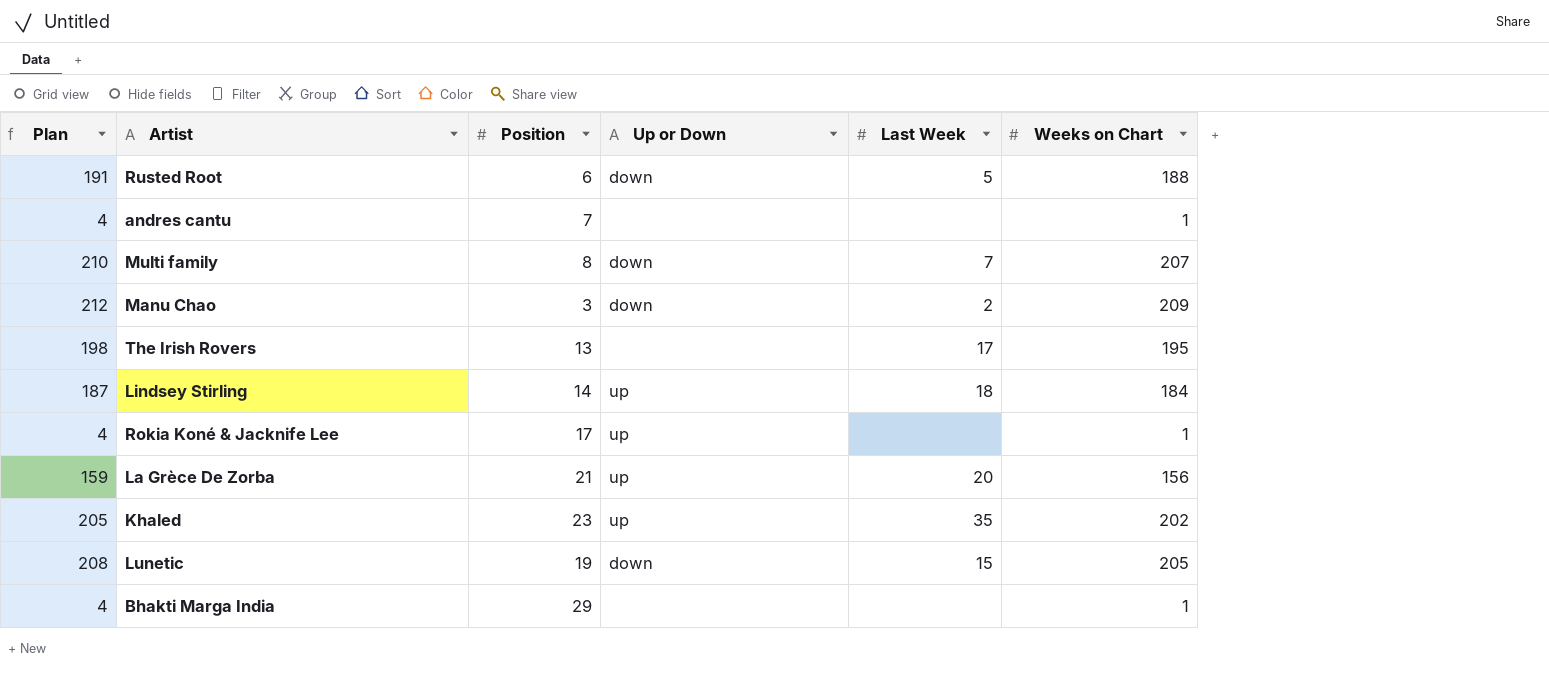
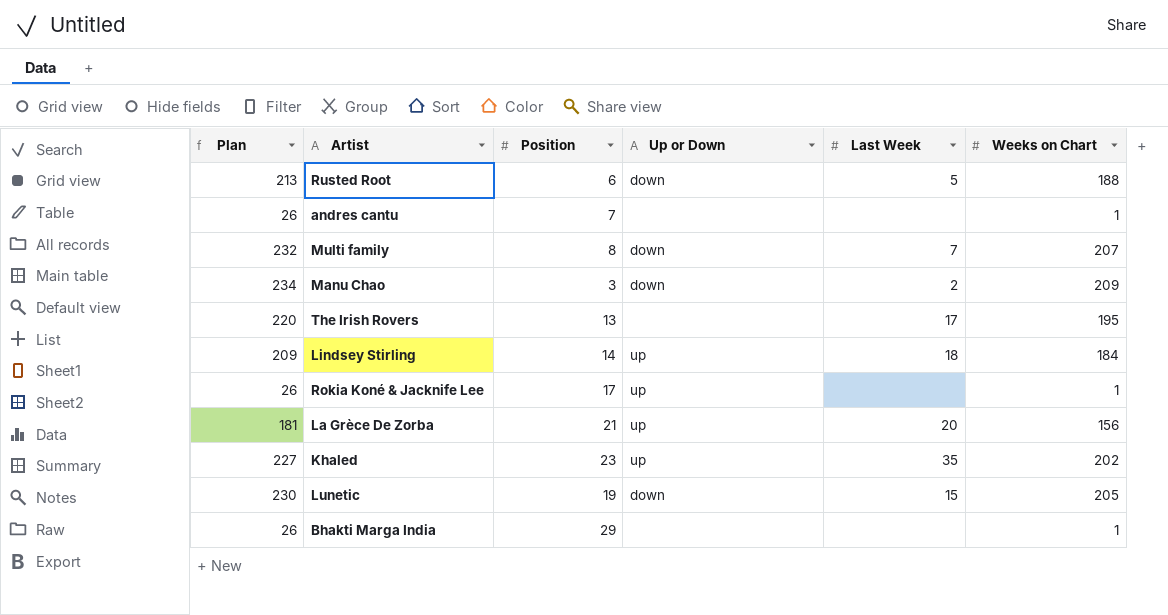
column Plan | formula: [Weeks on Chart] + 3 -> [Weeks on Chart] + 25

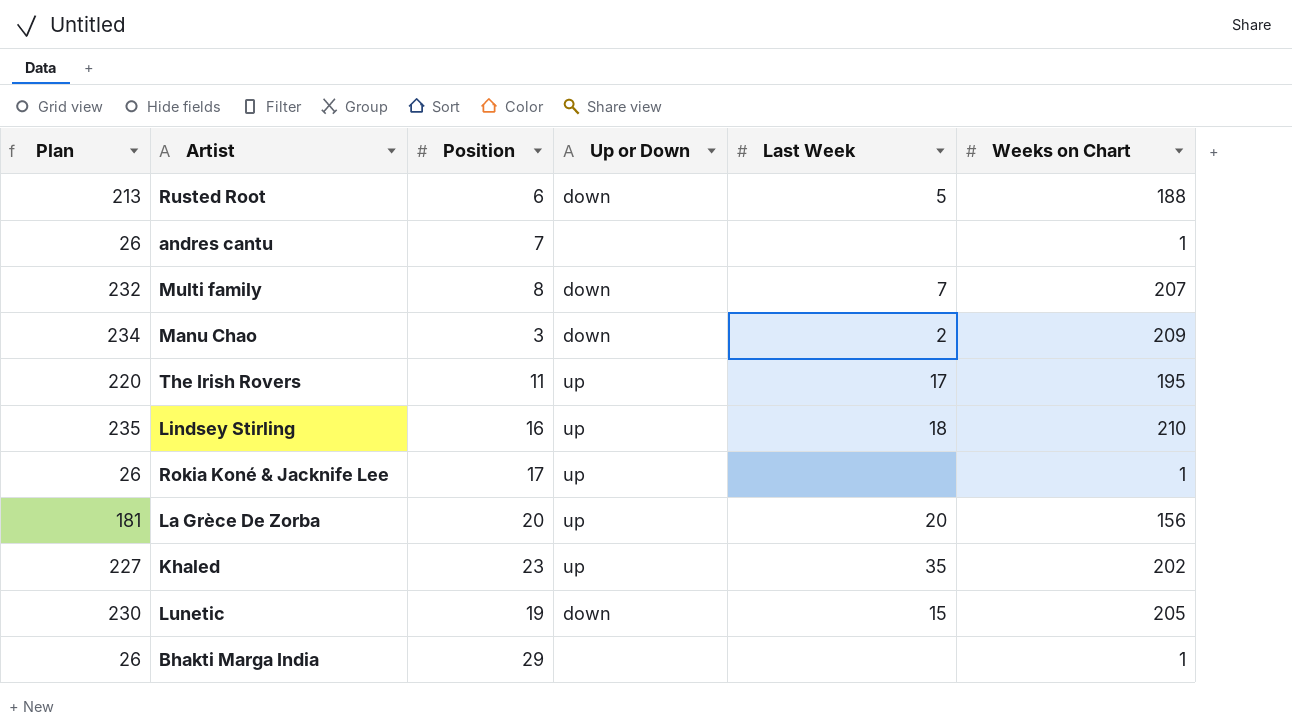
The Irish Rovers | Position: 13 -> 11
The Irish Rovers | Up or Down: none -> up
Lindsey Stirling | Plan: 209 -> 235
Lindsey Stirling | Position: 14 -> 16
Lindsey Stirling | Weeks on Chart: 184 -> 210
La Grèce De Zorba | Position: 21 -> 20

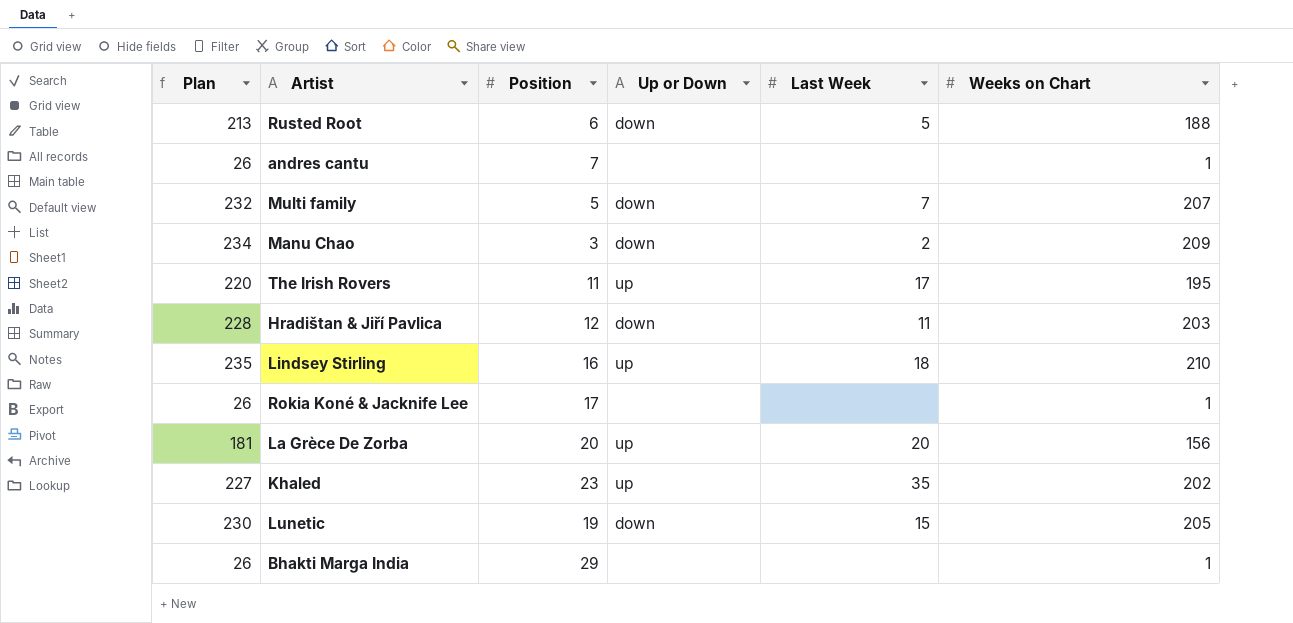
Multi family | Position: 8 -> 5
row Hradištan & Jiří Pavlica: none -> 228 | 12 | down | 11 | 203
Rokia Koné & Jacknife Lee | Up or Down: up -> none

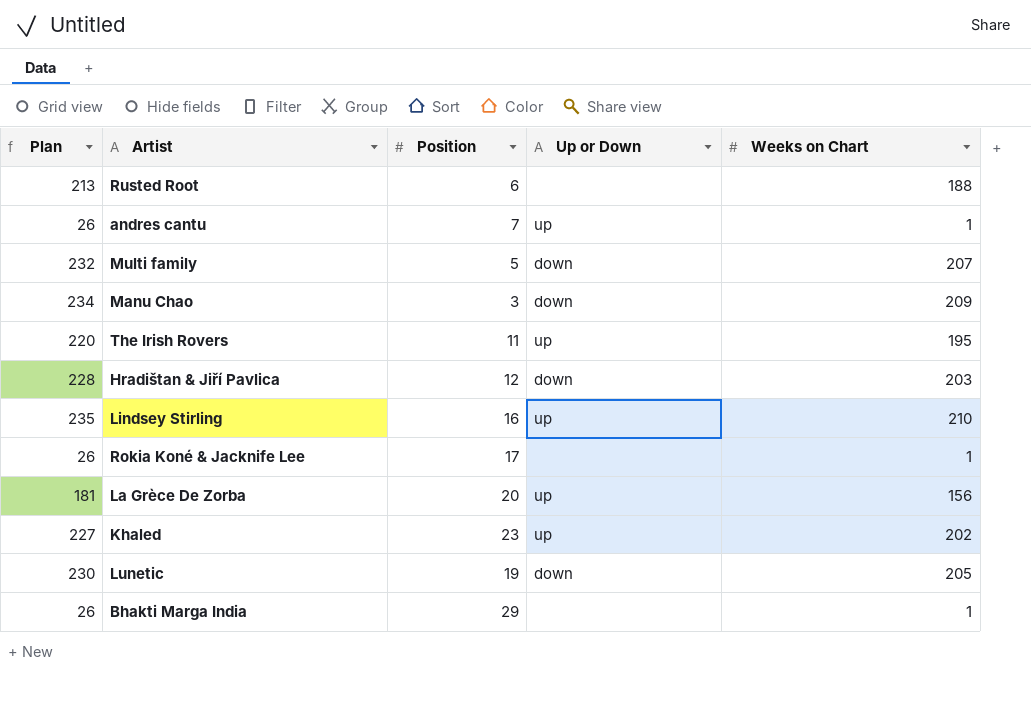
column Last Week | position: 5 -> none
Rusted Root | Up or Down: down -> none
andres cantu | Up or Down: none -> up

